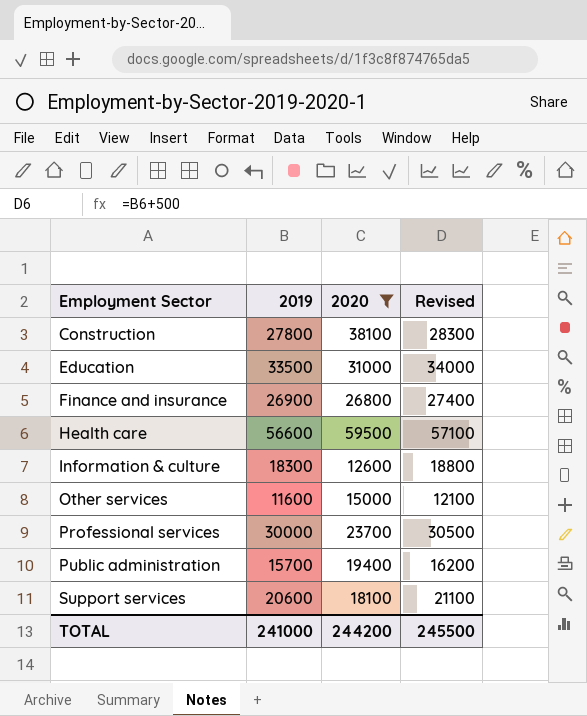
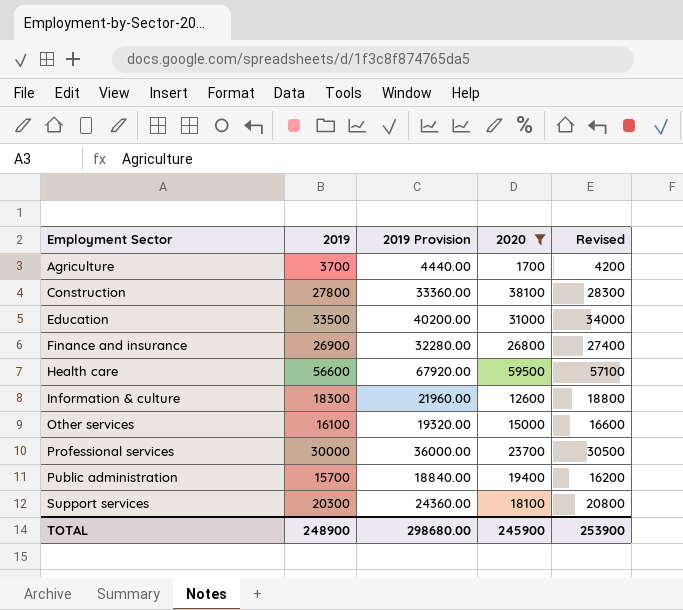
column 2019 Provision | formula: none -> [2019] * 1.2
row Agriculture: none -> 3700 | 4440.00 | 1700 | 4200
Other services | 2019: 11600 -> 16100
Other services | Revised: 12100 -> 16600
Support services | 2019: 20600 -> 20300
Support services | Revised: 21100 -> 20800
TOTAL | 2019: 241000 -> 248900
TOTAL | 2020: 244200 -> 245900
TOTAL | Revised: 245500 -> 253900

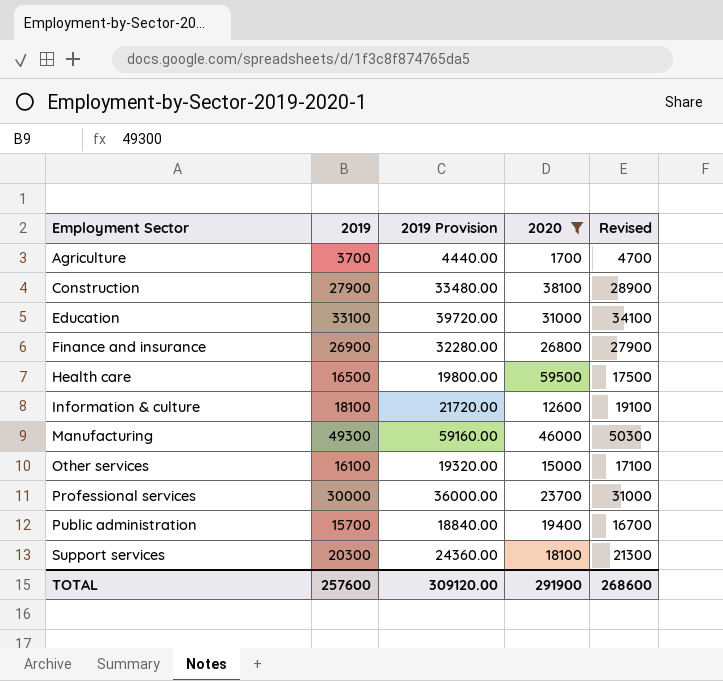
column Revised | formula: [2019] + 500 -> [2019] + 1000
Construction | 2019: 27800 -> 27900
Construction | 2019 Provision: 33360.00 -> 33480.00
Education | 2019: 33500 -> 33100
Education | 2019 Provision: 40200.00 -> 39720.00
Health care | 2019: 56600 -> 16500
Health care | 2019 Provision: 67920.00 -> 19800.00
Information & culture | 2019: 18300 -> 18100
Information & culture | 2019 Provision: 21960.00 -> 21720.00
row Manufacturing: none -> 49300 | 59160.00 | 46000 | 50300
TOTAL | 2019: 248900 -> 257600
TOTAL | 2019 Provision: 298680.00 -> 309120.00
TOTAL | 2020: 245900 -> 291900
TOTAL | Revised: 253900 -> 268600

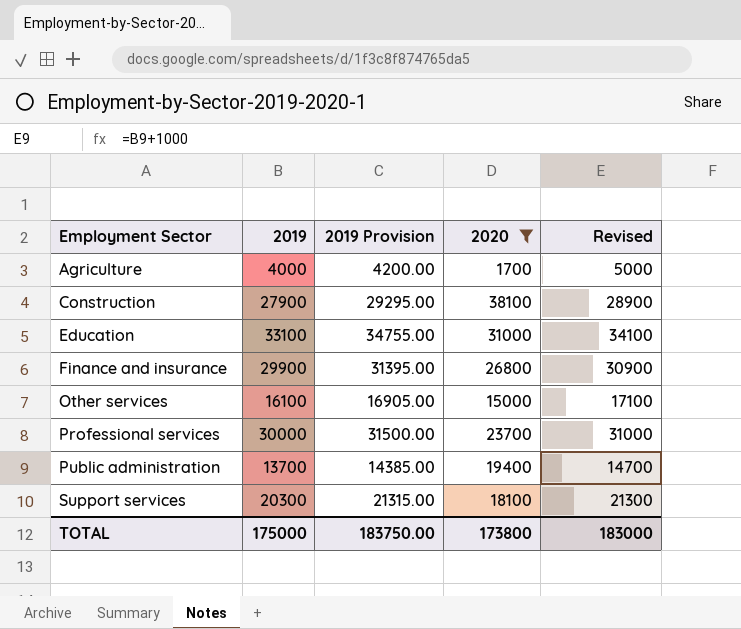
column 2019 Provision | formula: [2019] * 1.2 -> [2019] * 1.05
row Health care: 16500 | 19800.00 | 59500 | 17500 -> none
row Information & culture: 18100 | 21720.00 | 12600 | 19100 -> none
row Manufacturing: 49300 | 59160.00 | 46000 | 50300 -> none
Agriculture | 2019: 3700 -> 4000
Agriculture | Revised: 4700 -> 5000
Finance and insurance | 2019: 26900 -> 29900
Finance and insurance | Revised: 27900 -> 30900
Public administration | 2019: 15700 -> 13700
Public administration | Revised: 16700 -> 14700
TOTAL | 2019: 257600 -> 175000
TOTAL | 2019 Provision: 309120.00 -> 183750.00
TOTAL | 2020: 291900 -> 173800
TOTAL | Revised: 268600 -> 183000

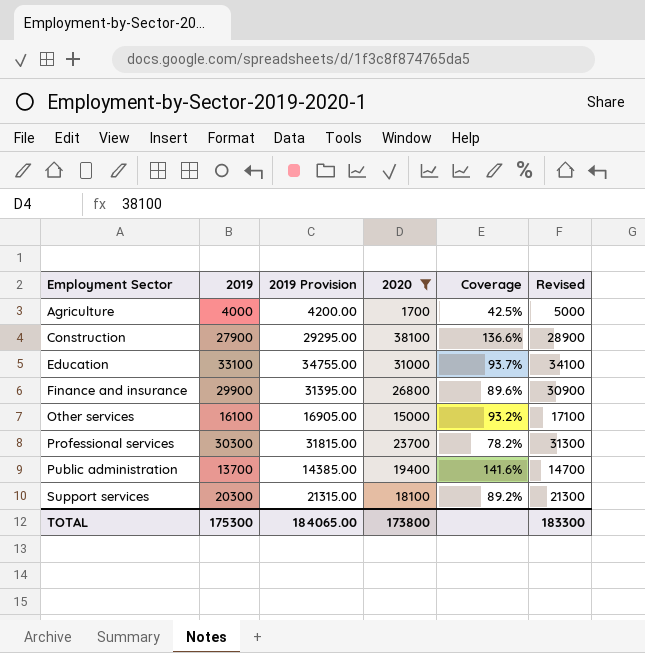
column Coverage | formula: none -> [2020] / [2019]
Professional services | 2019: 30000 -> 30300
Professional services | 2019 Provision: 31500.00 -> 31815.00
Professional services | Revised: 31000 -> 31300
TOTAL | 2019: 175000 -> 175300
TOTAL | 2019 Provision: 183750.00 -> 184065.00
TOTAL | Revised: 183000 -> 183300

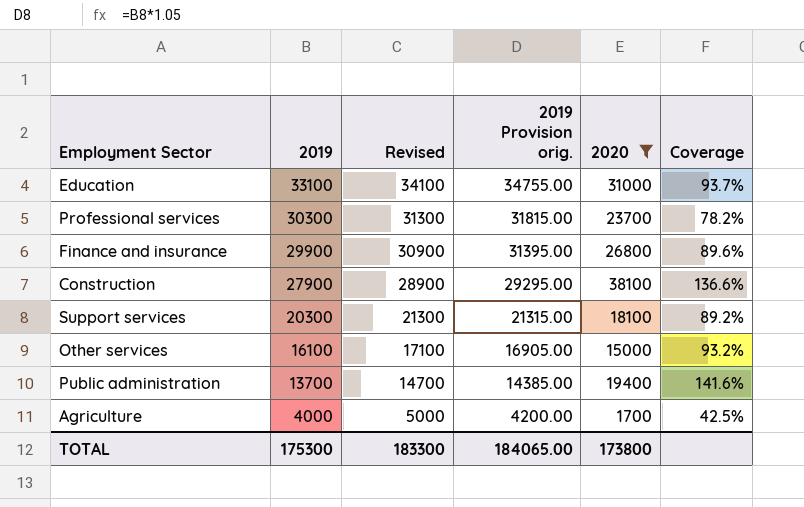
row order: Employment Sector ascending -> 2019 descending
column Revised | position: 6 -> 3
column name: 2019 Provision -> 2019 Provision orig.

